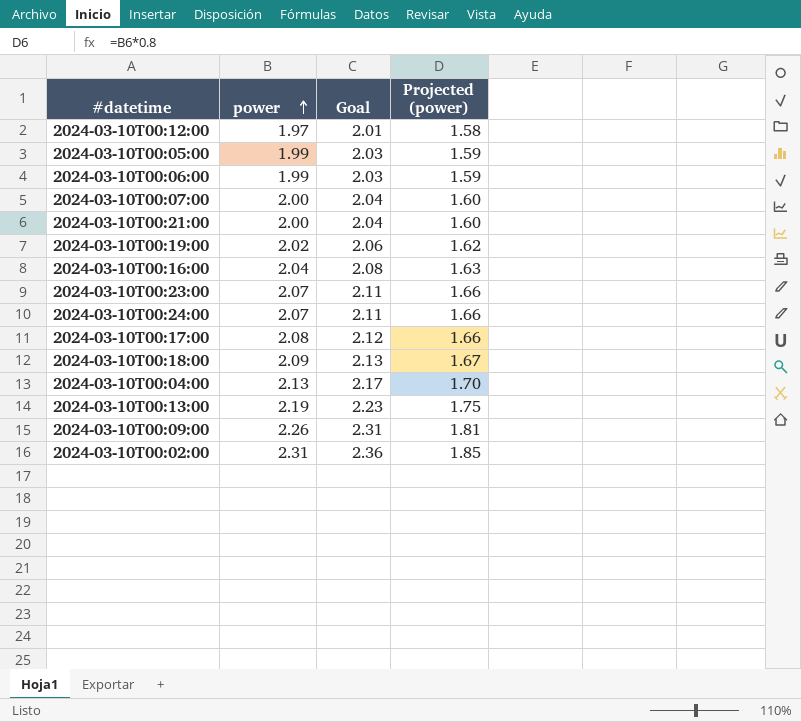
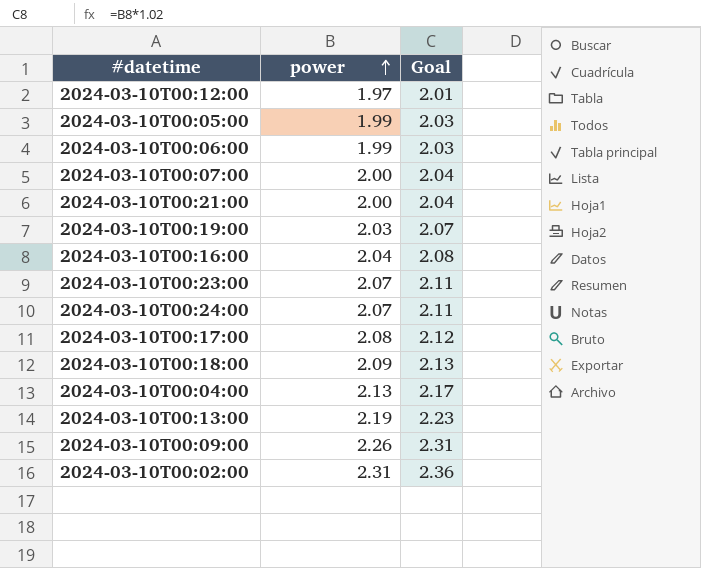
column Projected (power) | formula: [power] * 0.8 -> none
2024-03-10T00:19:00 | power: 2.02 -> 2.03
2024-03-10T00:19:00 | Goal: 2.06 -> 2.07

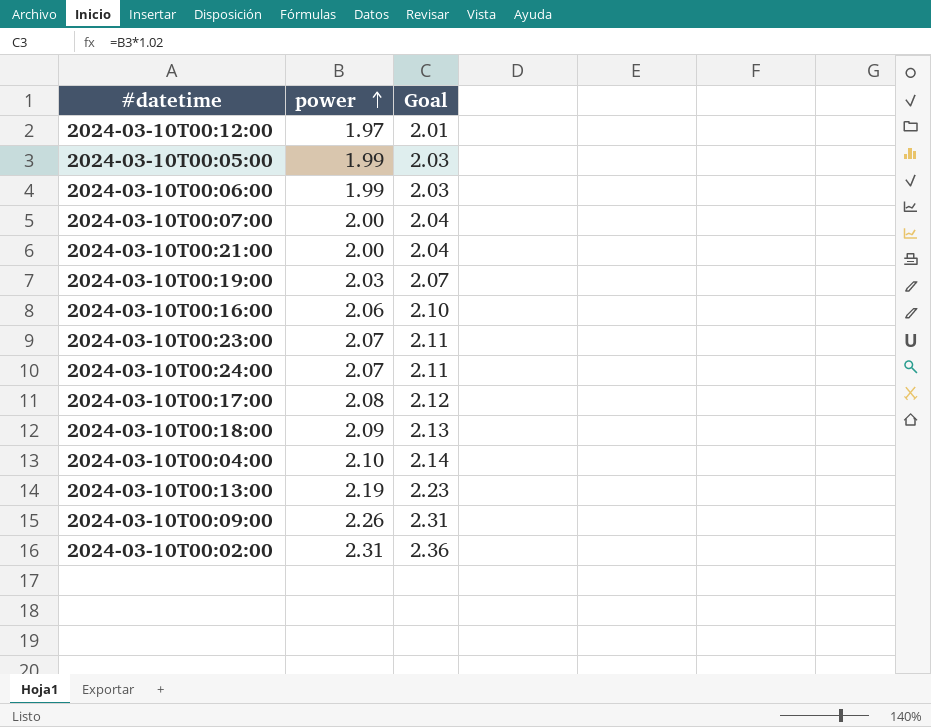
2024-03-10T00:16:00 | power: 2.04 -> 2.06
2024-03-10T00:16:00 | Goal: 2.08 -> 2.10
2024-03-10T00:04:00 | power: 2.13 -> 2.10
2024-03-10T00:04:00 | Goal: 2.17 -> 2.14

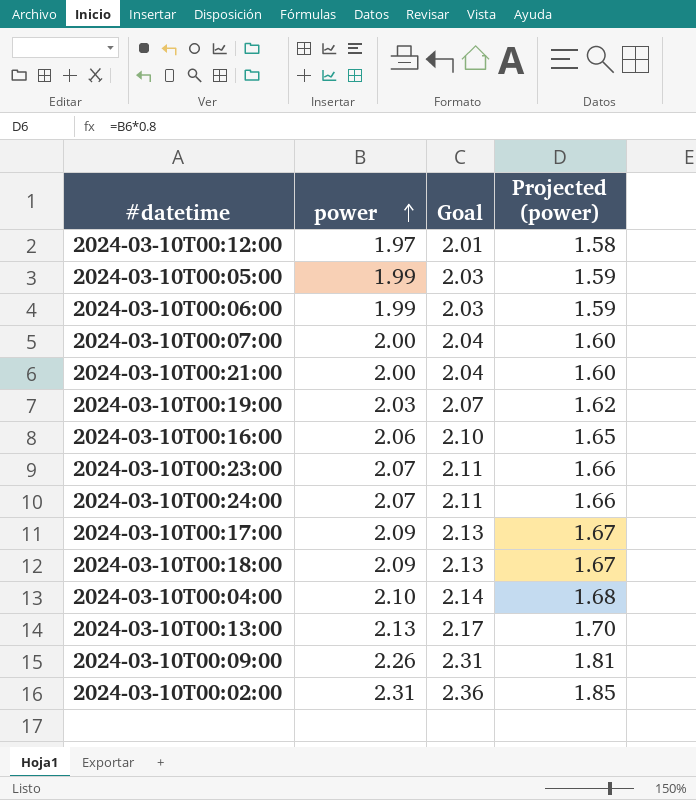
column Projected (power) | formula: none -> [power] * 0.8
2024-03-10T00:17:00 | power: 2.08 -> 2.09
2024-03-10T00:17:00 | Goal: 2.12 -> 2.13
2024-03-10T00:13:00 | power: 2.19 -> 2.13
2024-03-10T00:13:00 | Goal: 2.23 -> 2.17

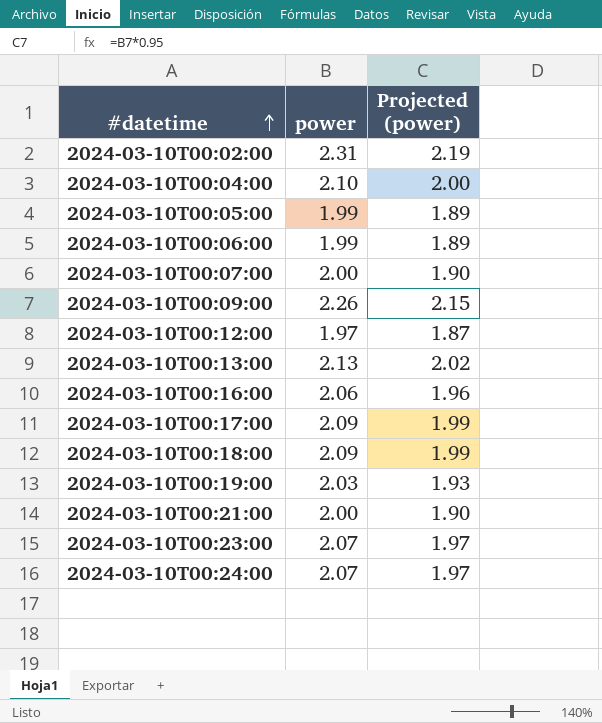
row order: power ascending -> #datetime ascending
column Goal | formula: [power] * 1.02 -> none
column Projected (power) | formula: [power] * 0.8 -> [power] * 0.95

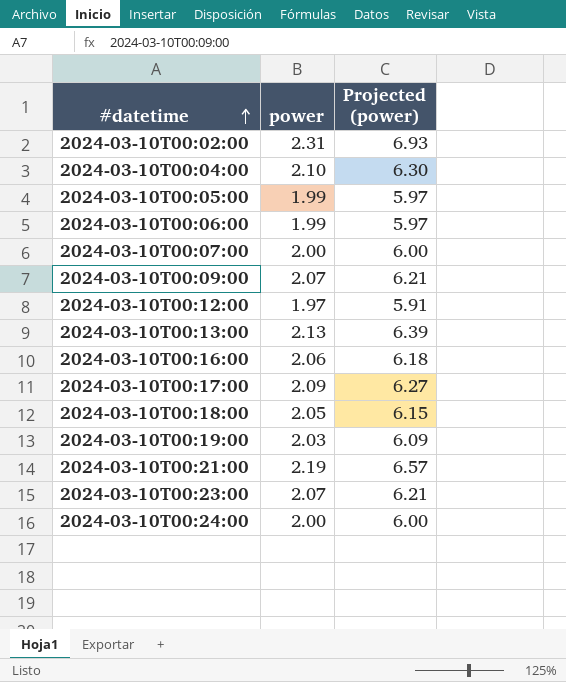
column Projected (power) | formula: [power] * 0.95 -> [power] * 3
2024-03-10T00:09:00 | power: 2.26 -> 2.07
2024-03-10T00:18:00 | power: 2.09 -> 2.05
2024-03-10T00:21:00 | power: 2.00 -> 2.19
2024-03-10T00:24:00 | power: 2.07 -> 2.00

